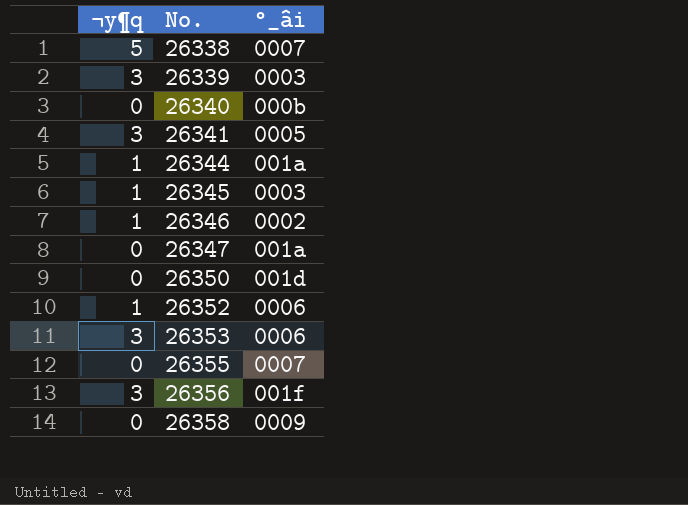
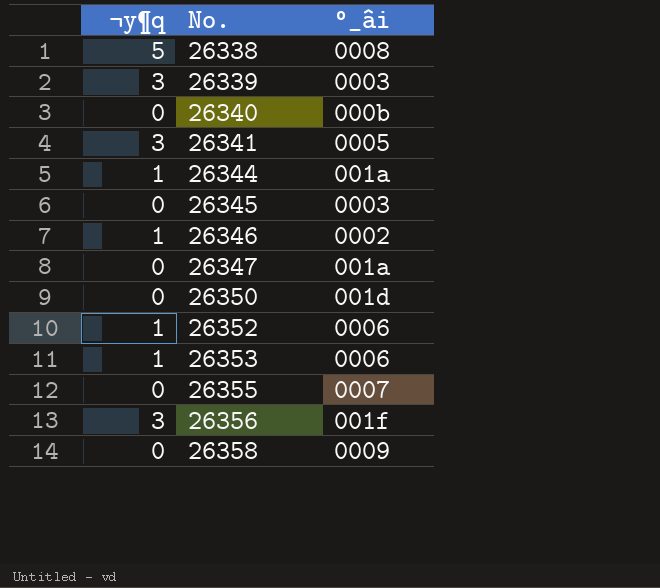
26338 | °_âi: 0007 -> 0008
26345 | ¬y¶q: 1 -> 0
26353 | ¬y¶q: 3 -> 1

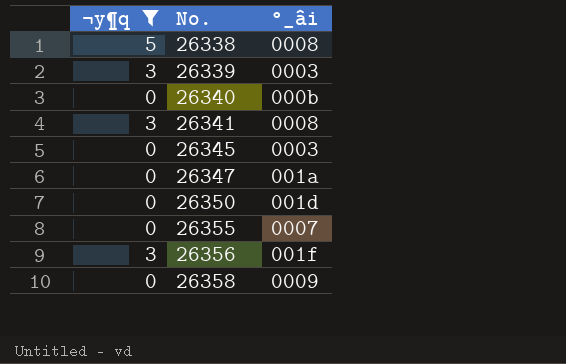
filter: none -> ¬y¶q != 1
26341 | °_âi: 0005 -> 0008

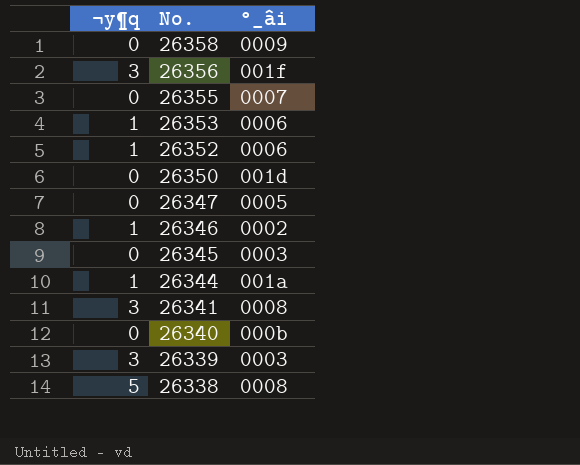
filter: ¬y¶q != 1 -> none
row order: No. ascending -> No. descending
26347 | °_âi: 001a -> 0005

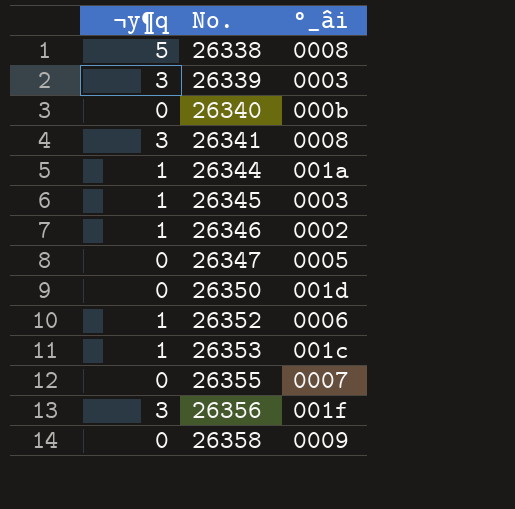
row order: No. descending -> No. ascending
26345 | ¬y¶q: 0 -> 1
26353 | °_âi: 0006 -> 001c

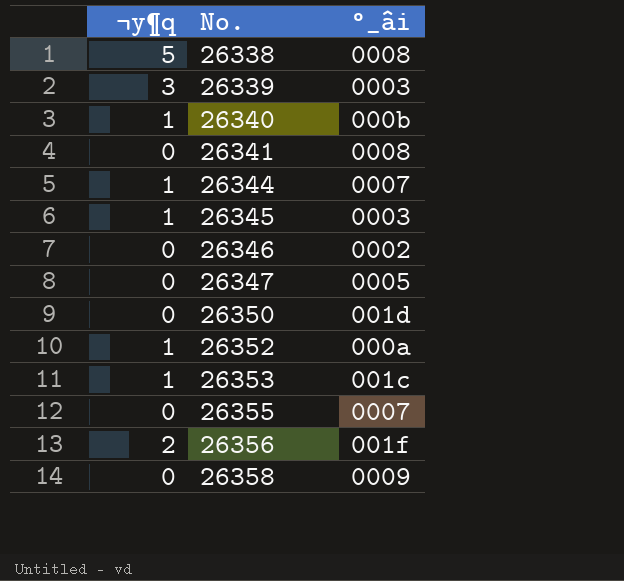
26340 | ¬y¶q: 0 -> 1
26341 | ¬y¶q: 3 -> 0
26344 | °_âi: 001a -> 0007
26346 | ¬y¶q: 1 -> 0
26352 | °_âi: 0006 -> 000a
26356 | ¬y¶q: 3 -> 2

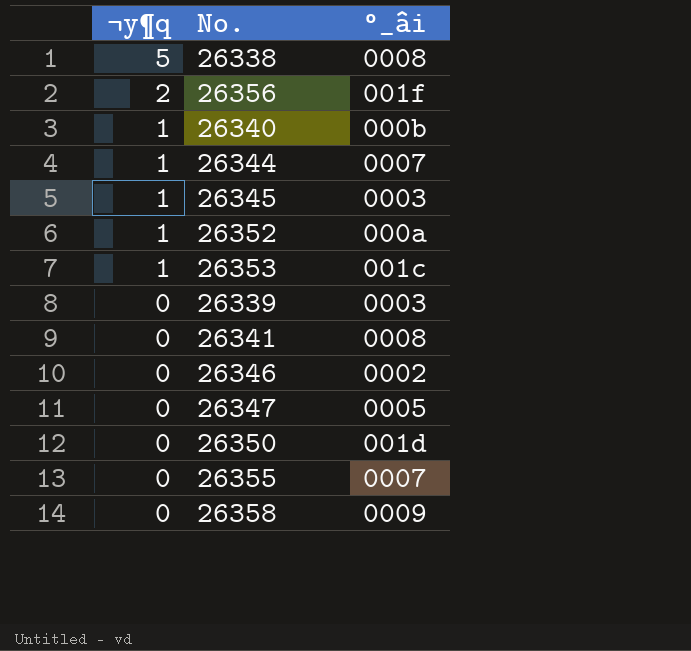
row order: No. ascending -> ¬y¶q descending
26339 | ¬y¶q: 3 -> 0

